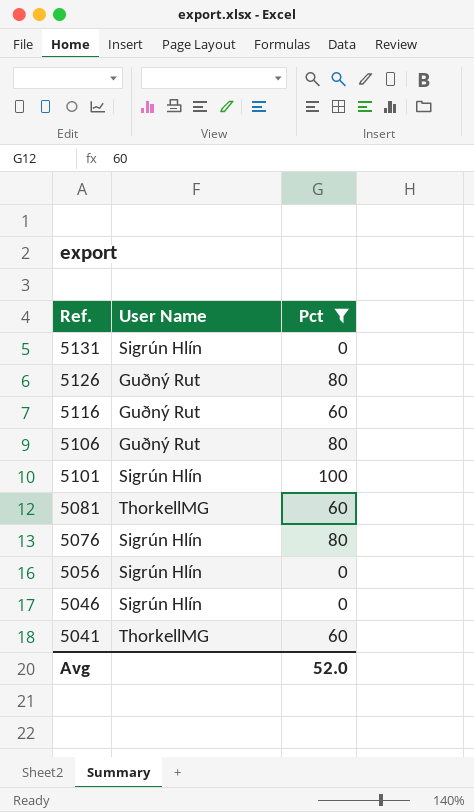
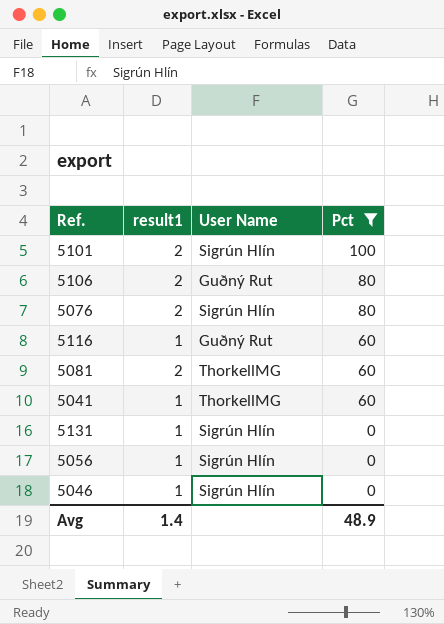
row order: Ref. descending -> Pct descending
column result1 | position: none -> 2
row 5126: Guðný Rut | 80 -> none
Avg | Pct: 52.0 -> 48.9

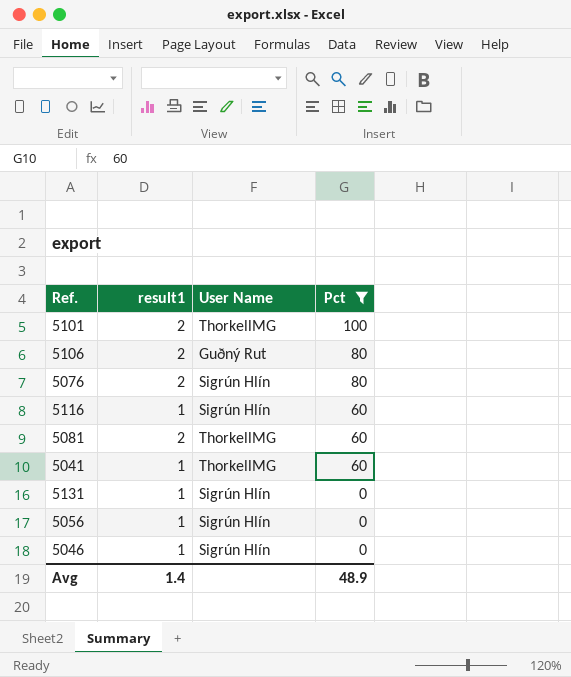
5101 | User Name: Sigrún Hlín -> ThorkellMG
5116 | User Name: Guðný Rut -> Sigrún Hlín

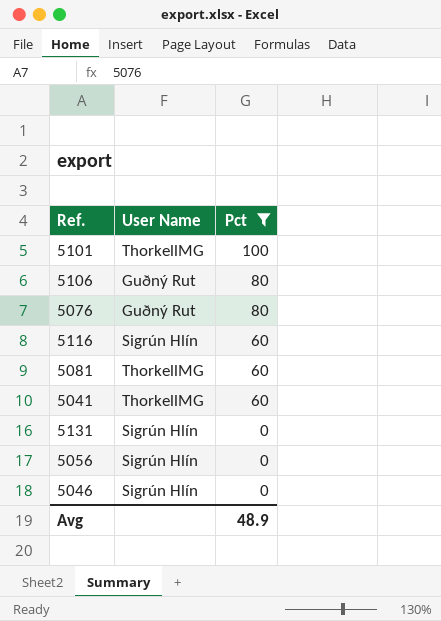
column result1 | position: 2 -> none
5076 | User Name: Sigrún Hlín -> Guðný Rut

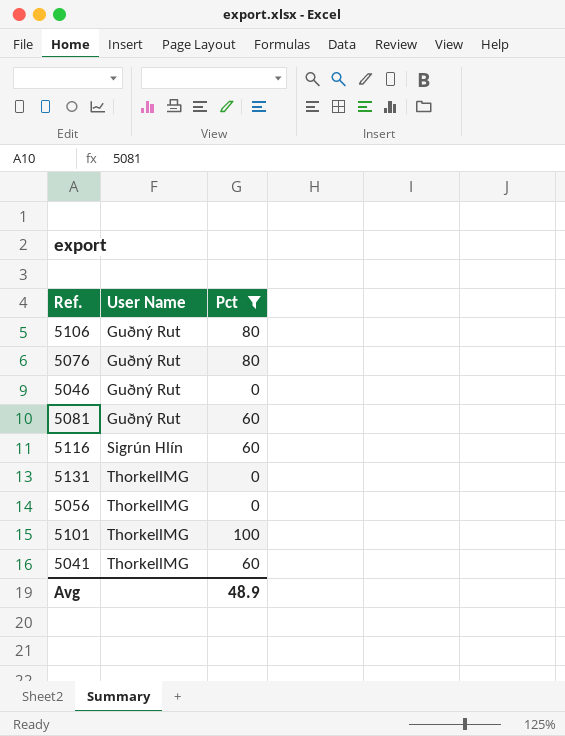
row order: Pct descending -> User Name ascending
5046 | User Name: Sigrún Hlín -> Guðný Rut
5081 | User Name: ThorkellMG -> Guðný Rut
5131 | User Name: Sigrún Hlín -> ThorkellMG
5056 | User Name: Sigrún Hlín -> ThorkellMG

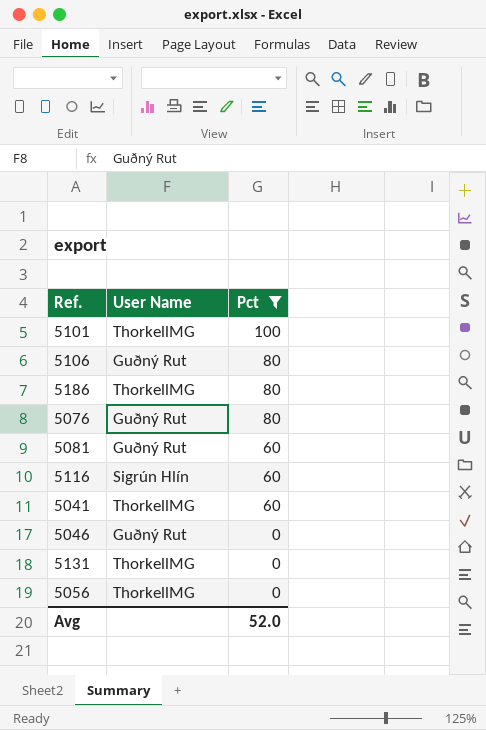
row order: User Name ascending -> Pct descending
row 5186: none -> ThorkellMG | 80
Avg | Pct: 48.9 -> 52.0

